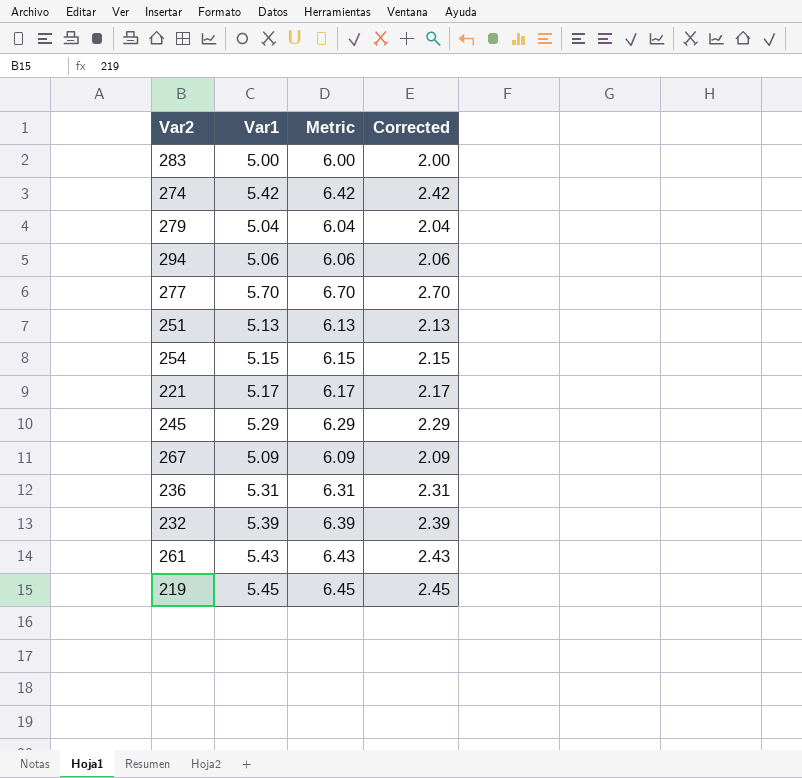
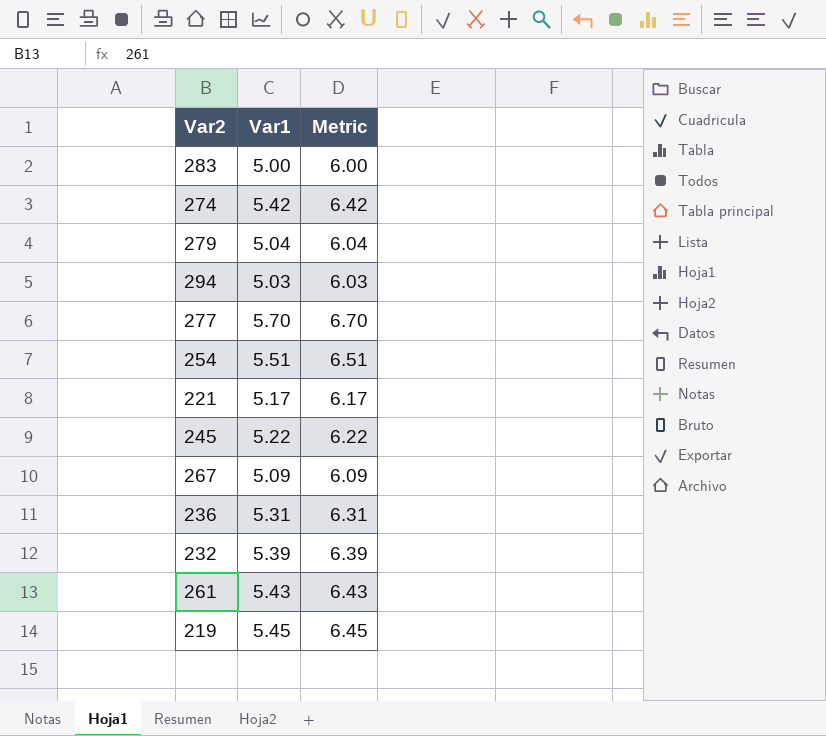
column Corrected | formula: [Var1] - 3 -> none
row 251: 5.13 | 6.13 | 2.13 -> none
294 | Var1: 5.06 -> 5.03
294 | Metric: 6.06 -> 6.03
254 | Var1: 5.15 -> 5.51
254 | Metric: 6.15 -> 6.51
245 | Var1: 5.29 -> 5.22
245 | Metric: 6.29 -> 6.22

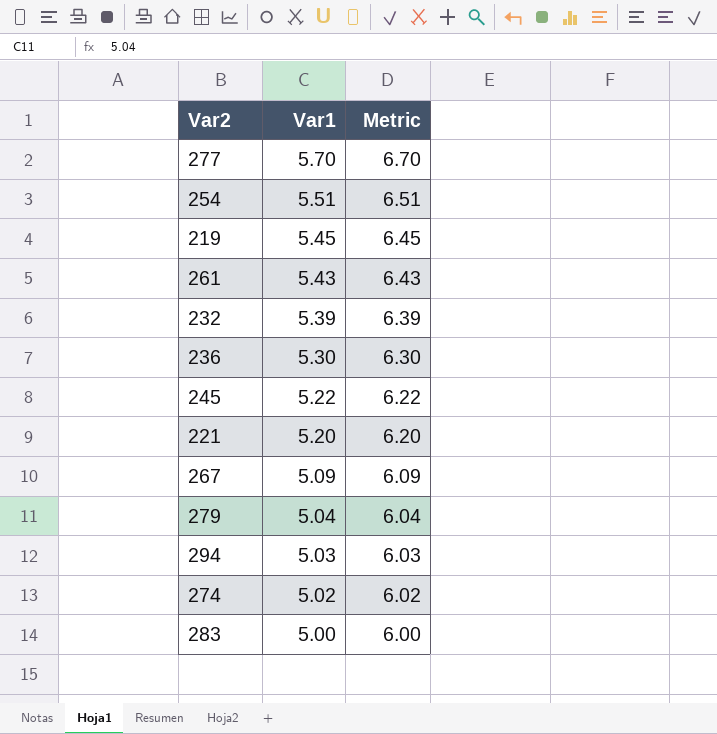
row order: none -> Var1 descending
236 | Var1: 5.31 -> 5.30
236 | Metric: 6.31 -> 6.30
221 | Var1: 5.17 -> 5.20
221 | Metric: 6.17 -> 6.20
274 | Var1: 5.42 -> 5.02
274 | Metric: 6.42 -> 6.02

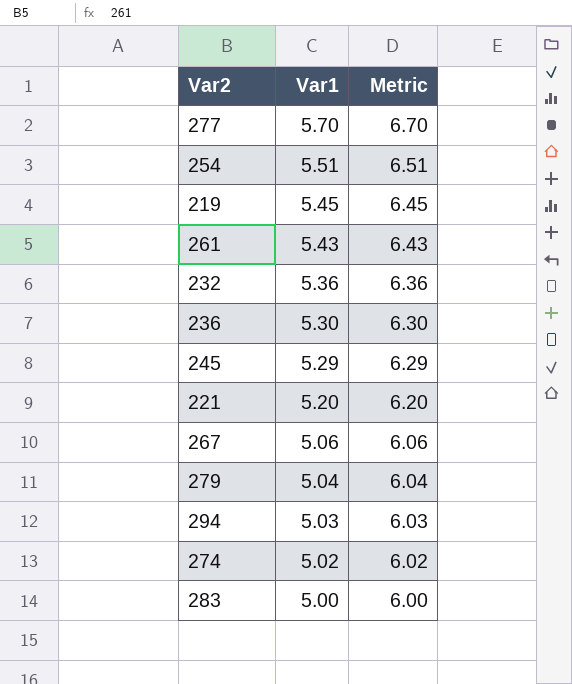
232 | Var1: 5.39 -> 5.36
232 | Metric: 6.39 -> 6.36
245 | Var1: 5.22 -> 5.29
245 | Metric: 6.22 -> 6.29
267 | Var1: 5.09 -> 5.06
267 | Metric: 6.09 -> 6.06

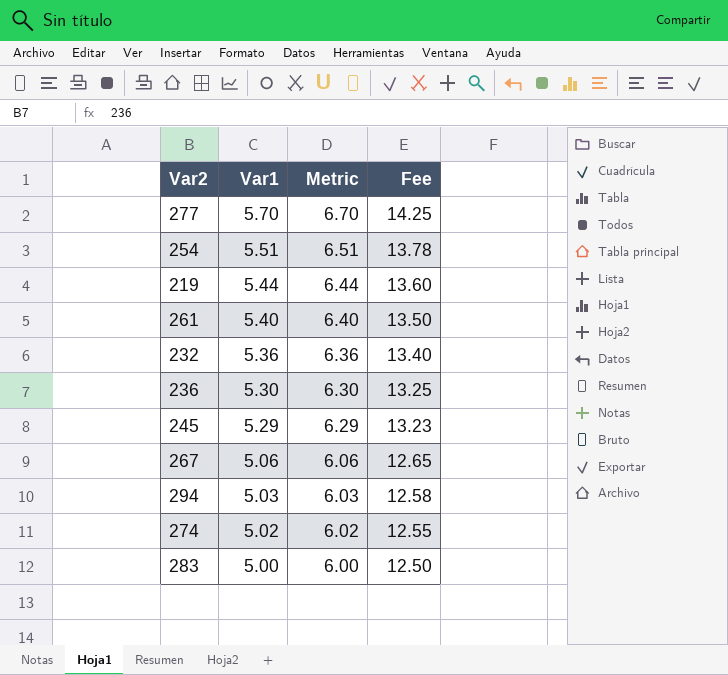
column Fee | formula: none -> [Var1] * 2.5
row 221: 5.20 | 6.20 -> none
row 279: 5.04 | 6.04 -> none
219 | Var1: 5.45 -> 5.44
219 | Metric: 6.45 -> 6.44
261 | Var1: 5.43 -> 5.40
261 | Metric: 6.43 -> 6.40

